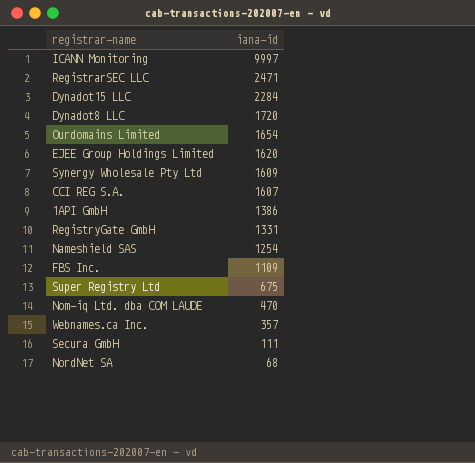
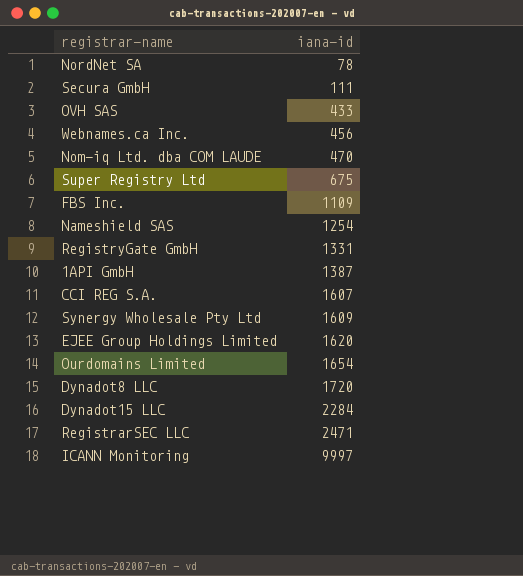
row order: iana-id descending -> iana-id ascending
NordNet SA | iana-id: 68 -> 78
row OVH SAS: none -> 433
Webnames.ca Inc. | iana-id: 357 -> 456
1API GmbH | iana-id: 1386 -> 1387

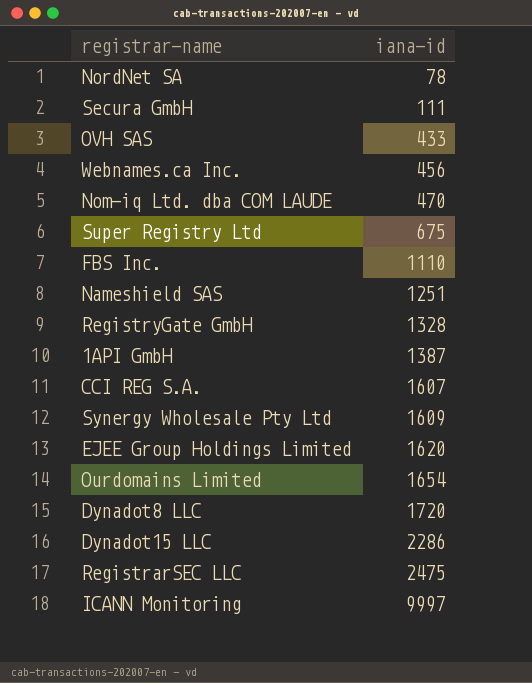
FBS Inc. | iana-id: 1109 -> 1110
Nameshield SAS | iana-id: 1254 -> 1251
RegistryGate GmbH | iana-id: 1331 -> 1328
Dynadot15 LLC | iana-id: 2284 -> 2286
RegistrarSEC LLC | iana-id: 2471 -> 2475

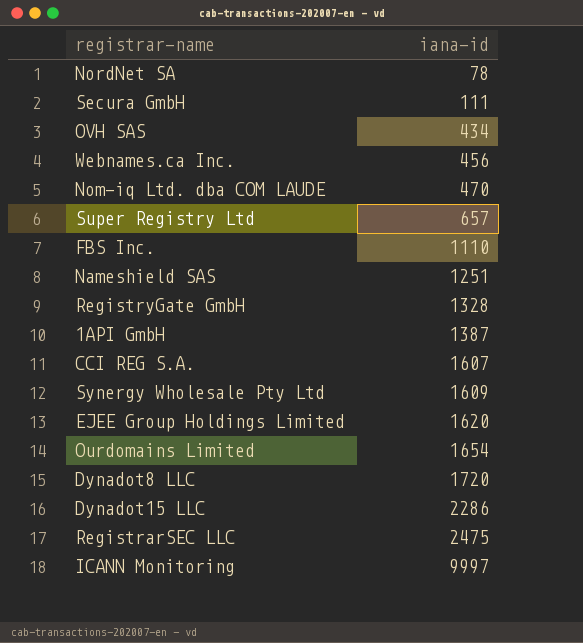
OVH SAS | iana-id: 433 -> 434
Super Registry Ltd | iana-id: 675 -> 657

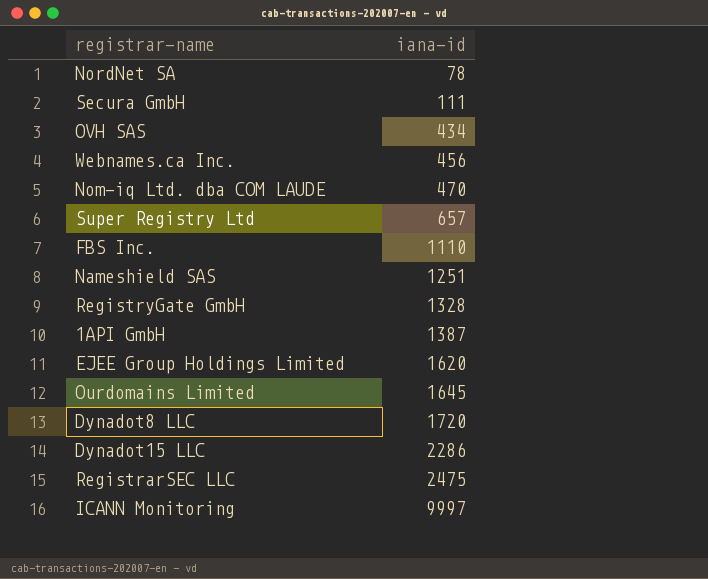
row CCI REG S.A.: 1607 -> none
row Synergy Wholesale Pty Ltd: 1609 -> none
Ourdomains Limited | iana-id: 1654 -> 1645

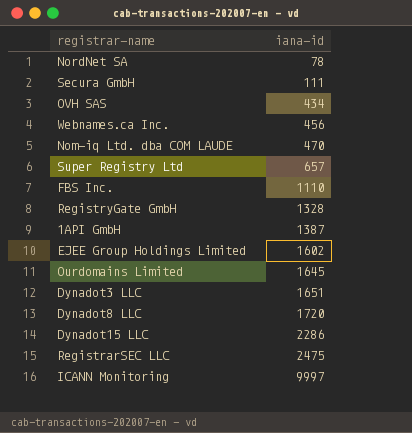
row Nameshield SAS: 1251 -> none
EJEE Group Holdings Limited | iana-id: 1620 -> 1602
row Dynadot3 LLC: none -> 1651

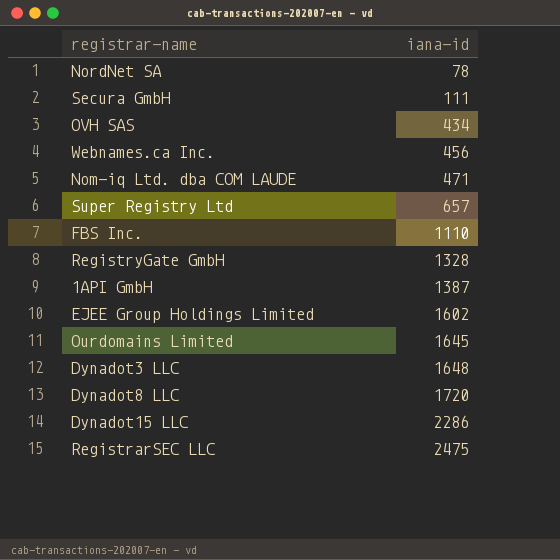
row ICANN Monitoring: 9997 -> none
Nom-iq Ltd. dba COM LAUDE | iana-id: 470 -> 471
Dynadot3 LLC | iana-id: 1651 -> 1648

